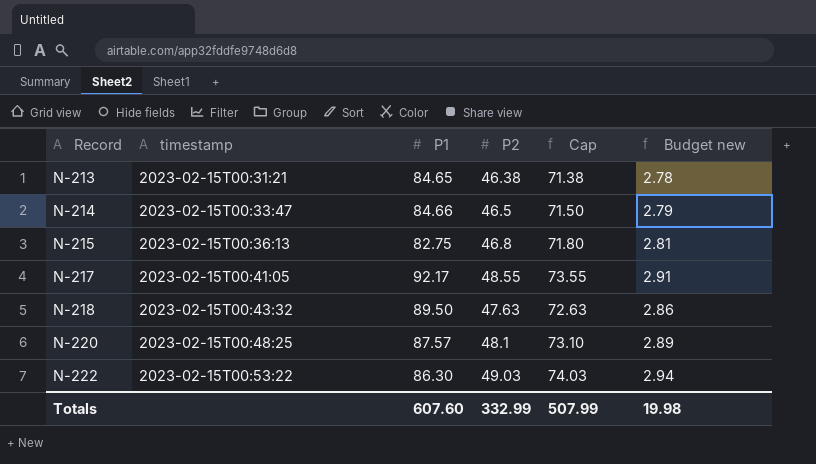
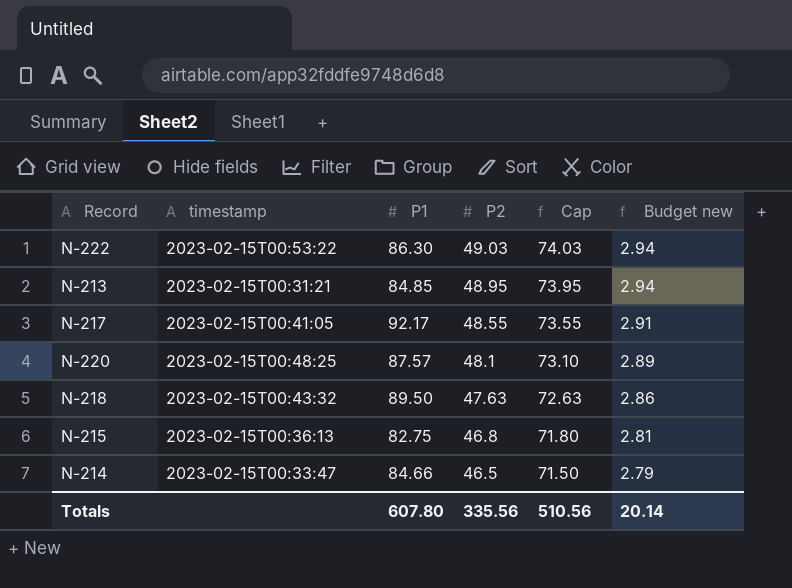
row order: Record ascending -> P2 descending
N-213 | P1: 84.65 -> 84.85
N-213 | P2: 46.38 -> 48.95
N-213 | Cap: 71.38 -> 73.95
N-213 | Budget new: 2.78 -> 2.94
Totals | P1: 607.60 -> 607.80
Totals | P2: 332.99 -> 335.56
Totals | Cap: 507.99 -> 510.56
Totals | Budget new: 19.98 -> 20.14

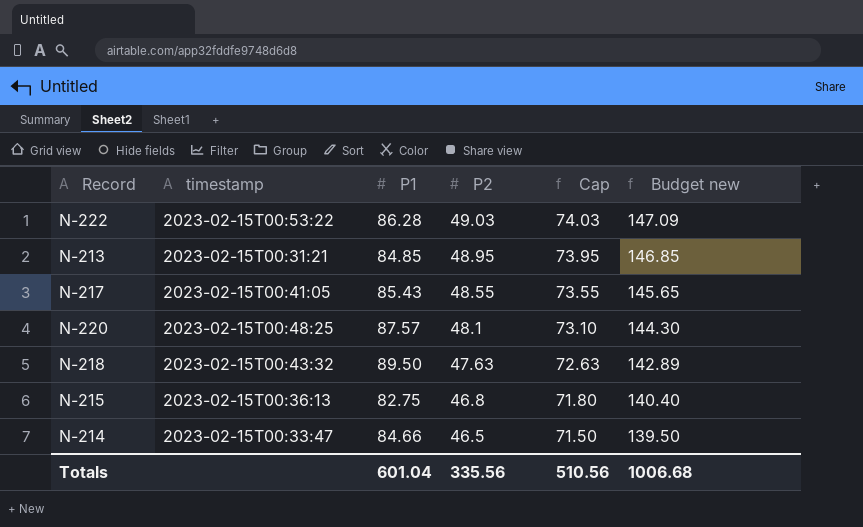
column Budget new | formula: [P2] * 0.06 -> [P2] * 3
N-222 | P1: 86.30 -> 86.28
N-217 | P1: 92.17 -> 85.43
Totals | P1: 607.80 -> 601.04
Totals | Budget new: 20.14 -> 1006.68

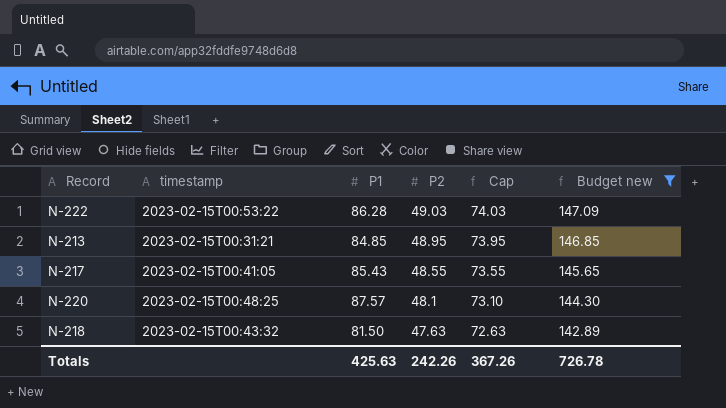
filter: none -> Budget new >= 142.89
N-218 | P1: 89.50 -> 81.50
Totals | P1: 601.04 -> 425.63
Totals | P2: 335.56 -> 242.26
Totals | Cap: 510.56 -> 367.26
Totals | Budget new: 1006.68 -> 726.78

